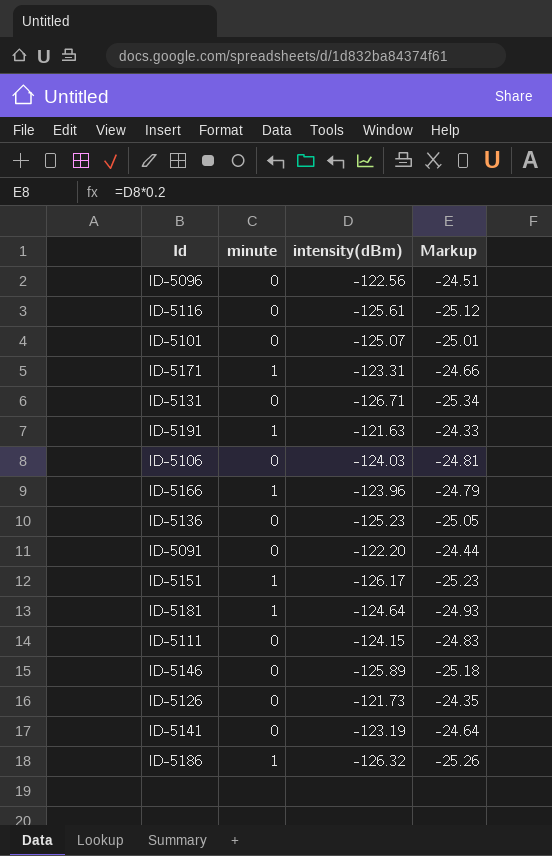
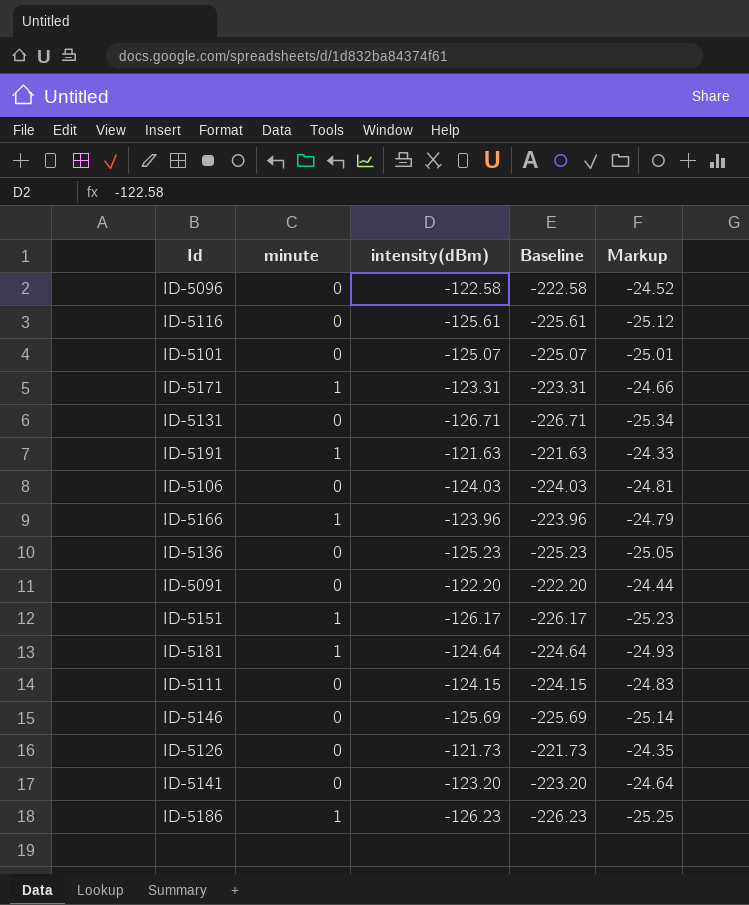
column Baseline | formula: none -> [intensity(dBm)] - 100
ID-5096 | intensity(dBm): -122.56 -> -122.58
ID-5096 | Markup: -24.51 -> -24.52
ID-5146 | intensity(dBm): -125.89 -> -125.69
ID-5146 | Markup: -25.18 -> -25.14
ID-5141 | intensity(dBm): -123.19 -> -123.20
ID-5186 | intensity(dBm): -126.32 -> -126.23
ID-5186 | Markup: -25.26 -> -25.25

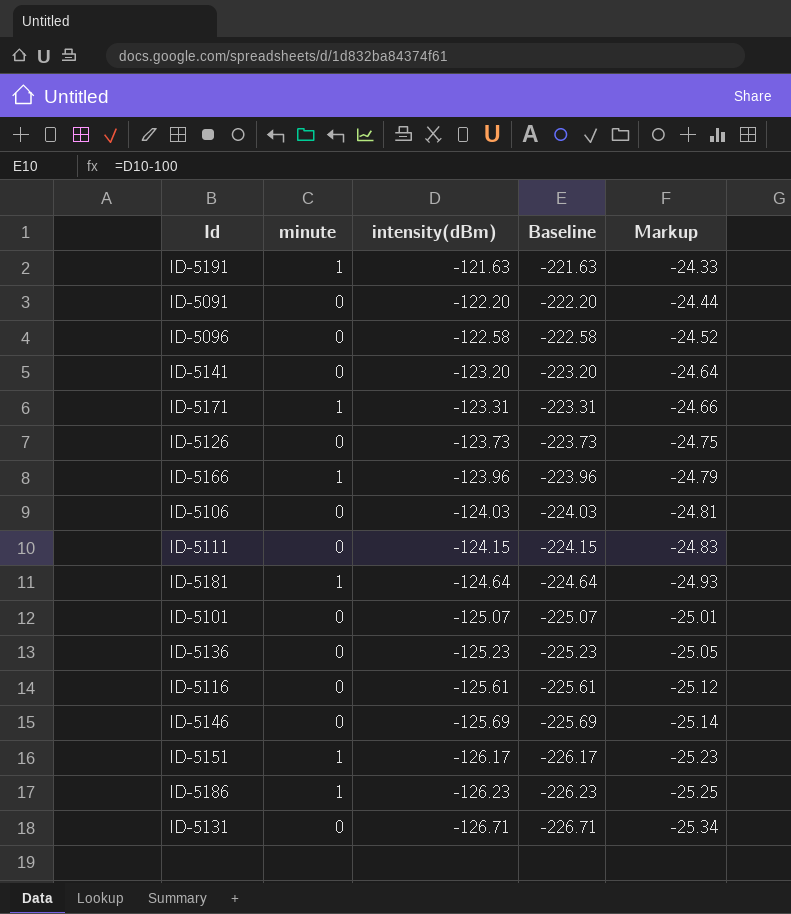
row order: none -> intensity(dBm) descending
ID-5126 | intensity(dBm): -121.73 -> -123.73
ID-5126 | Baseline: -221.73 -> -223.73
ID-5126 | Markup: -24.35 -> -24.75

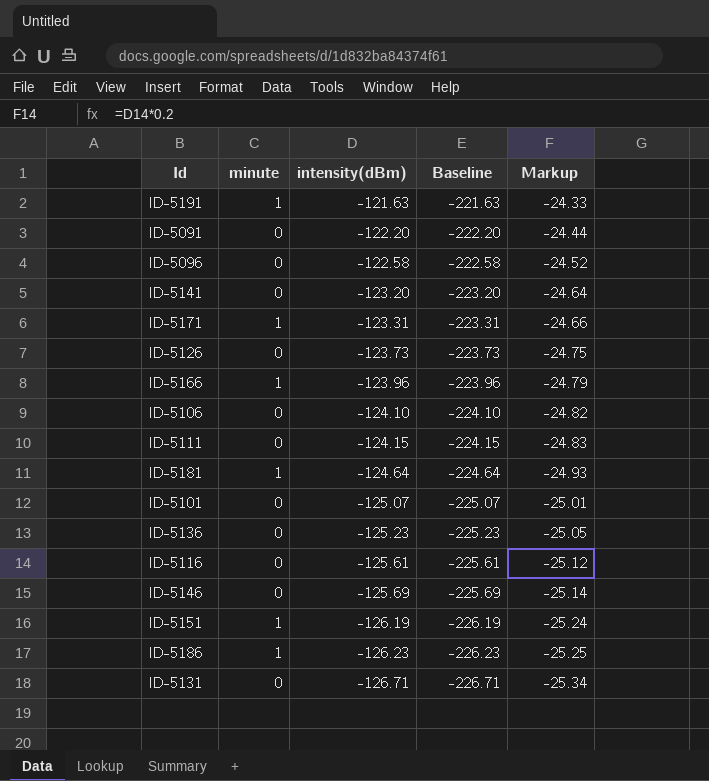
ID-5106 | intensity(dBm): -124.03 -> -124.10
ID-5106 | Baseline: -224.03 -> -224.10
ID-5106 | Markup: -24.81 -> -24.82
ID-5151 | intensity(dBm): -126.17 -> -126.19
ID-5151 | Baseline: -226.17 -> -226.19
ID-5151 | Markup: -25.23 -> -25.24

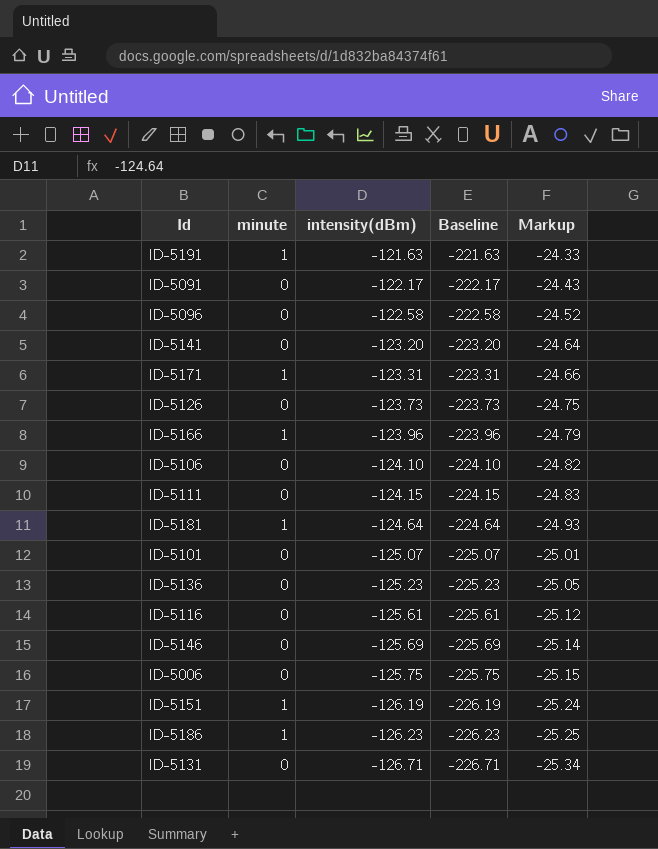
ID-5091 | intensity(dBm): -122.20 -> -122.17
ID-5091 | Baseline: -222.20 -> -222.17
ID-5091 | Markup: -24.44 -> -24.43
row ID-5006: none -> 0 | -125.75 | -225.75 | -25.15

